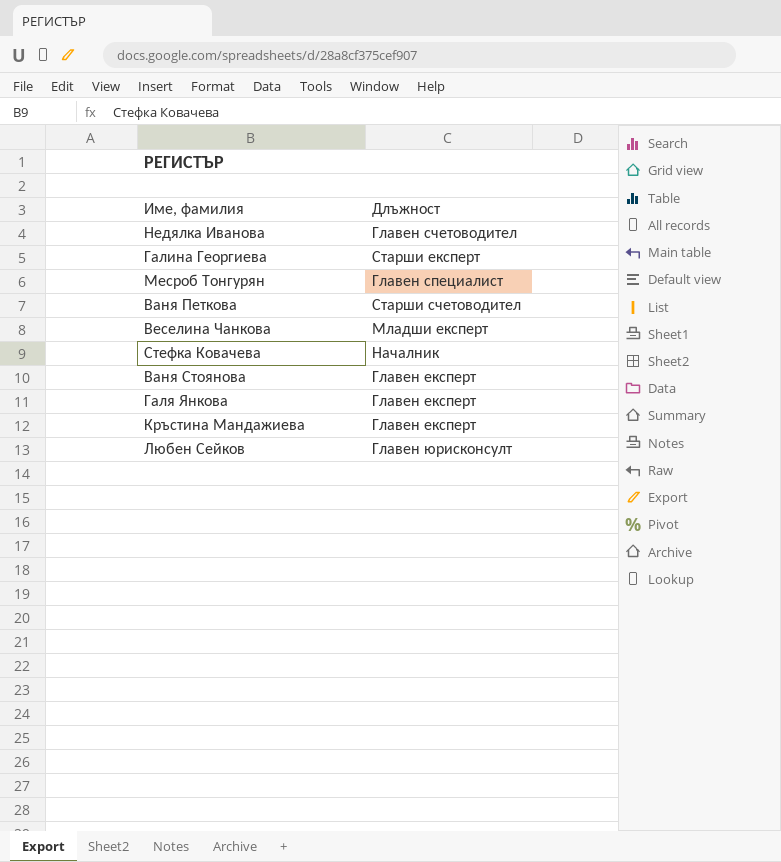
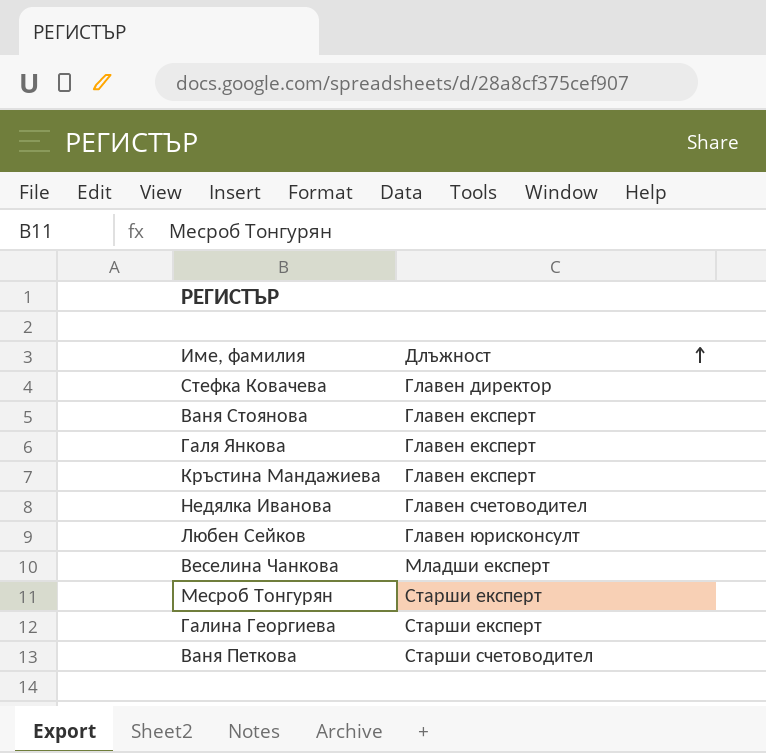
row order: none -> Длъжност ascending
Стефка Ковачева | Длъжност: Началник -> Главен директор
Месроб Тонгурян | Длъжност: Главен специалист -> Старши експерт

